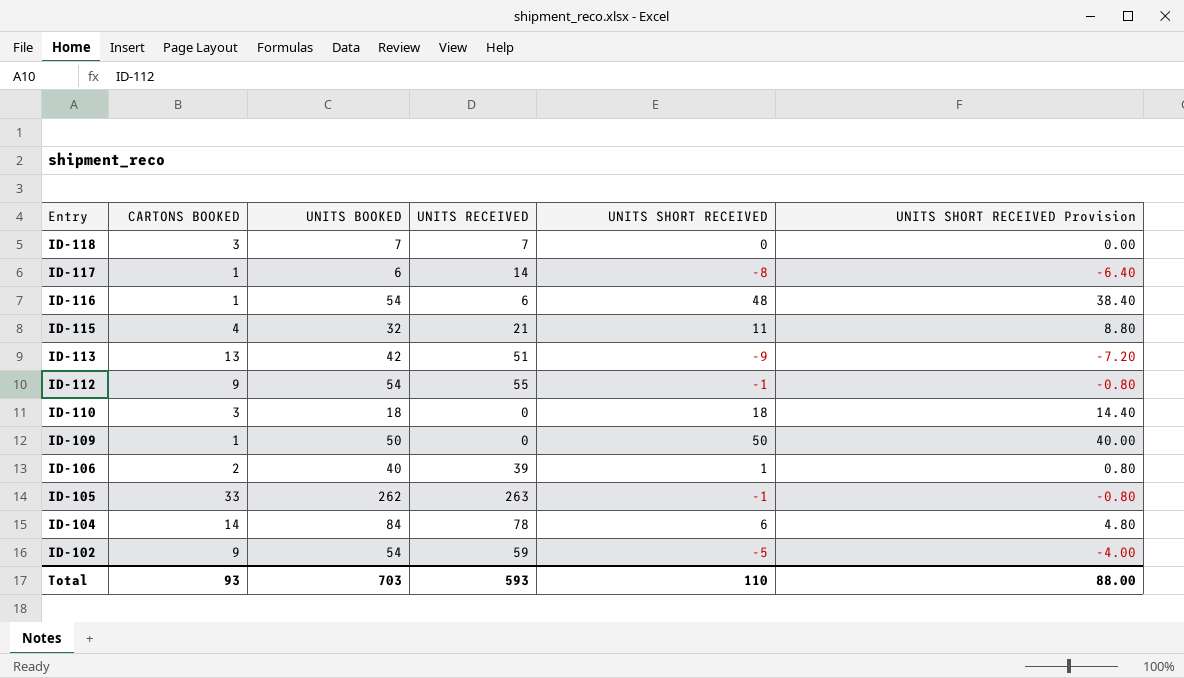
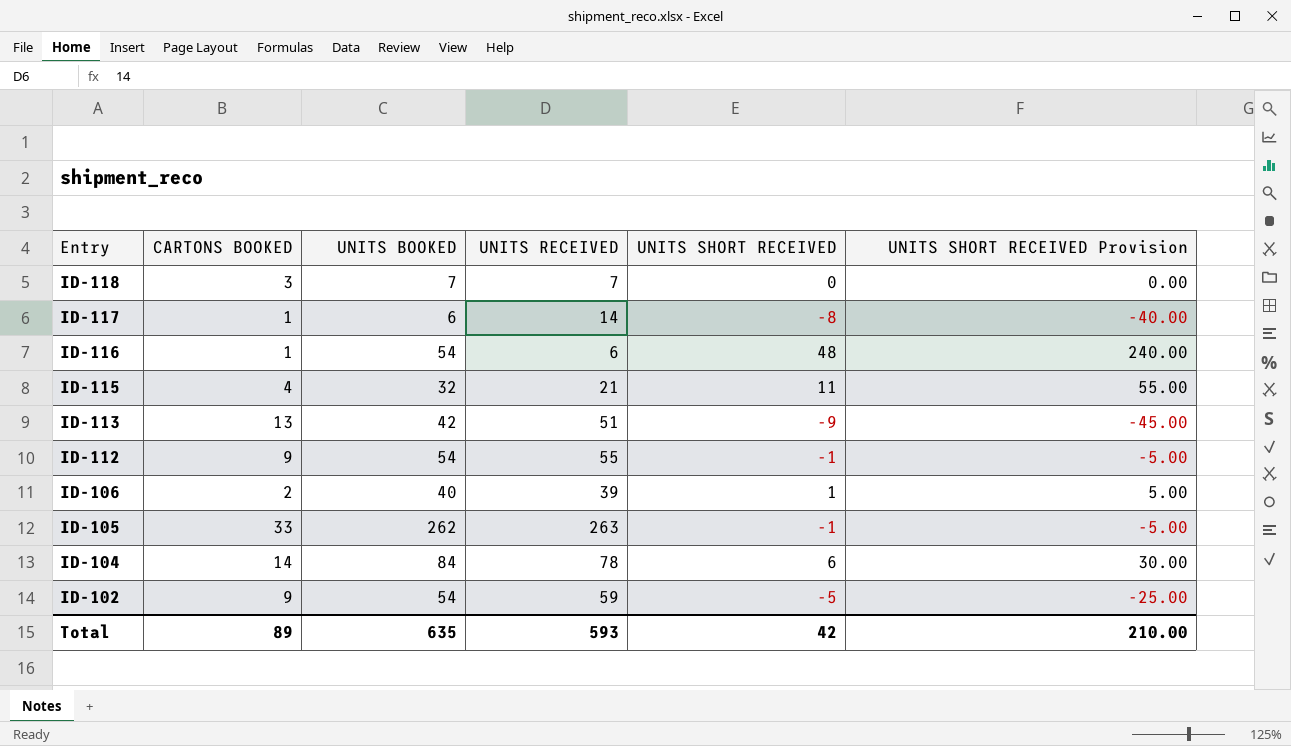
column UNITS SHORT RECEIVED Provision | formula: [UNITS SHORT RECEIVED] * 0.8 -> [UNITS SHORT RECEIVED] * 5
row ID-110: 3 | 18 | 0 | 18 | 14.40 -> none
row ID-109: 1 | 50 | 0 | 50 | 40.00 -> none
Total | CARTONS BOOKED: 93 -> 89
Total | UNITS BOOKED: 703 -> 635
Total | UNITS SHORT RECEIVED: 110 -> 42
Total | UNITS SHORT RECEIVED Provision: 88.00 -> 210.00

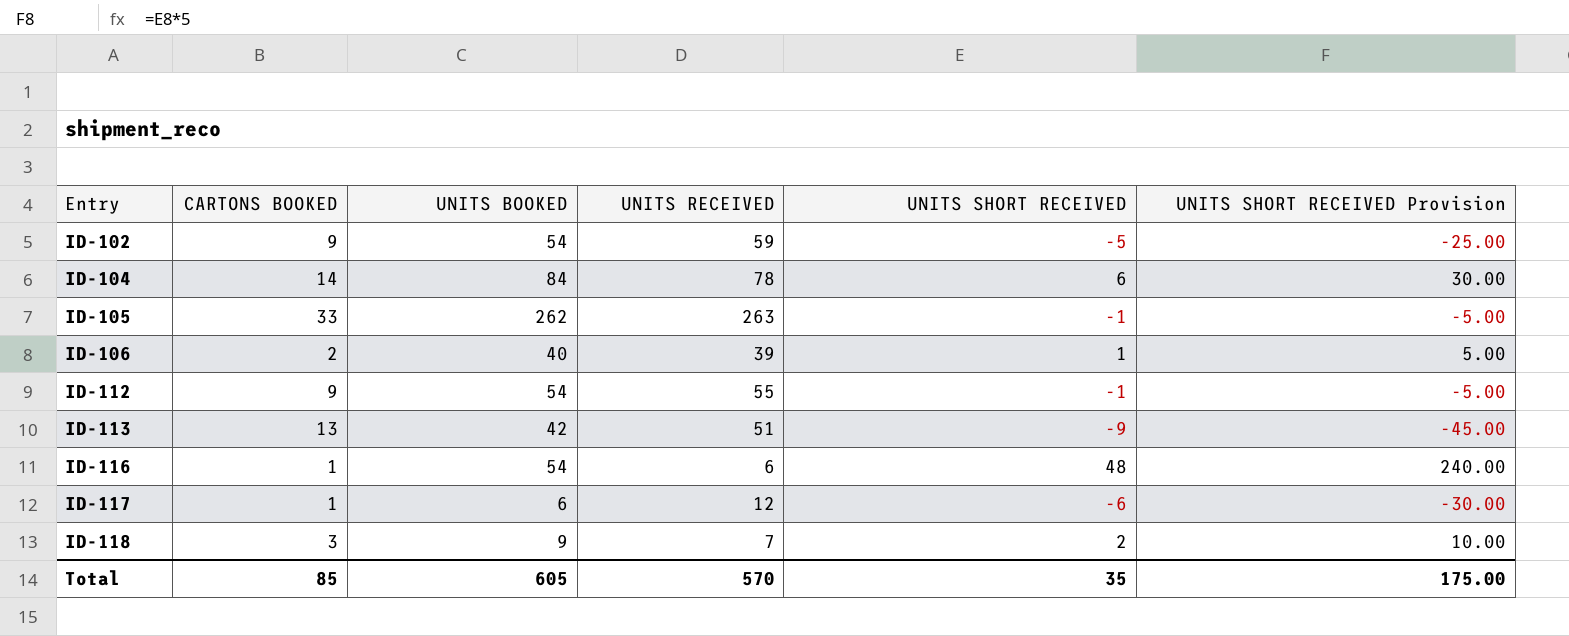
row order: Entry descending -> Entry ascending
row ID-115: 4 | 32 | 21 | 11 | 55.00 -> none
ID-117 | UNITS RECEIVED: 14 -> 12
ID-117 | UNITS SHORT RECEIVED: -8 -> -6
ID-117 | UNITS SHORT RECEIVED Provision: -40.00 -> -30.00
ID-118 | UNITS BOOKED: 7 -> 9
ID-118 | UNITS SHORT RECEIVED: 0 -> 2
ID-118 | UNITS SHORT RECEIVED Provision: 0.00 -> 10.00
Total | CARTONS BOOKED: 89 -> 85
Total | UNITS BOOKED: 635 -> 605
Total | UNITS RECEIVED: 593 -> 570
Total | UNITS SHORT RECEIVED: 42 -> 35
Total | UNITS SHORT RECEIVED Provision: 210.00 -> 175.00

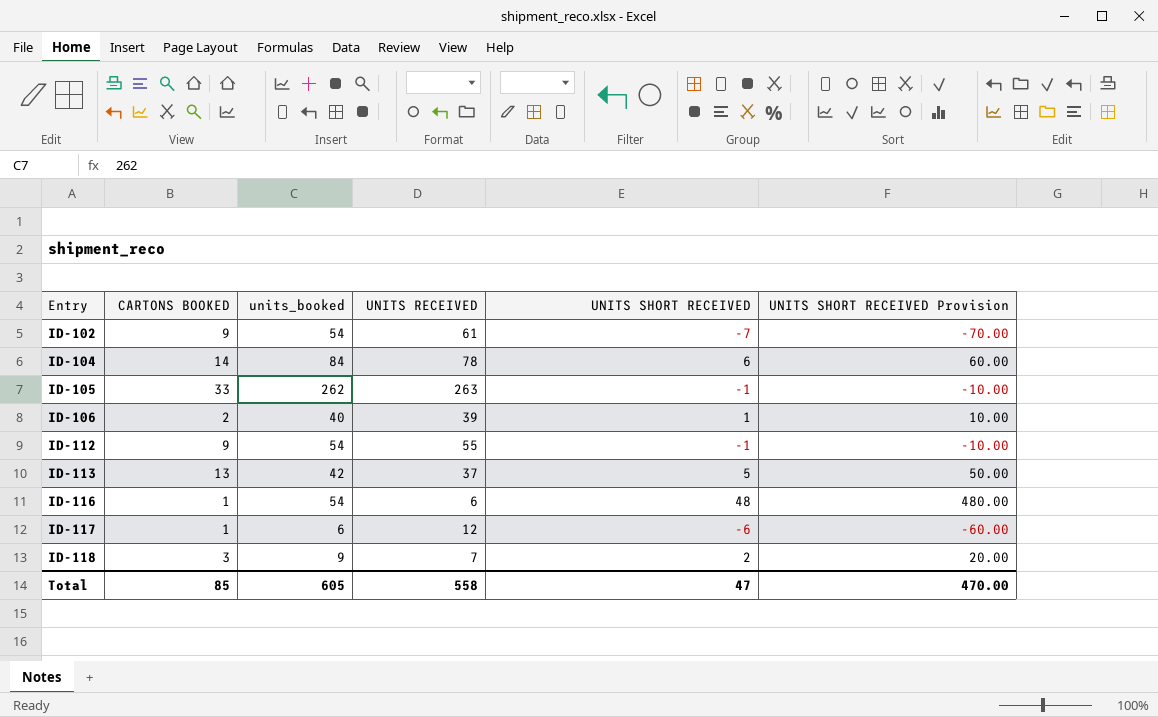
column name: UNITS BOOKED -> units_booked
column UNITS SHORT RECEIVED Provision | formula: [UNITS SHORT RECEIVED] * 5 -> [UNITS SHORT RECEIVED] * 10
ID-102 | UNITS RECEIVED: 59 -> 61
ID-102 | UNITS SHORT RECEIVED: -5 -> -7
ID-113 | UNITS RECEIVED: 51 -> 37
ID-113 | UNITS SHORT RECEIVED: -9 -> 5
Total | UNITS RECEIVED: 570 -> 558
Total | UNITS SHORT RECEIVED: 35 -> 47
Total | UNITS SHORT RECEIVED Provision: 175.00 -> 470.00

